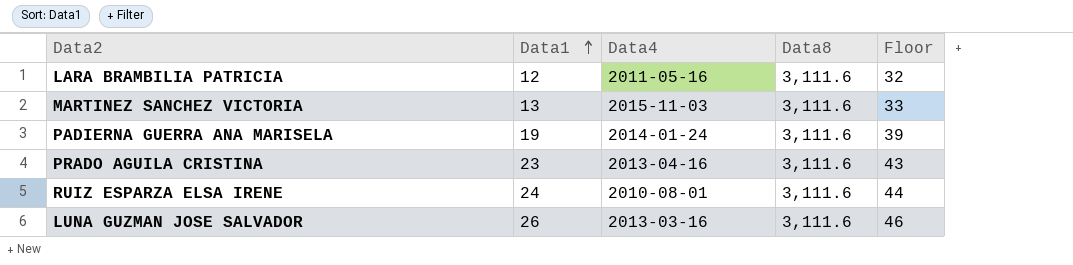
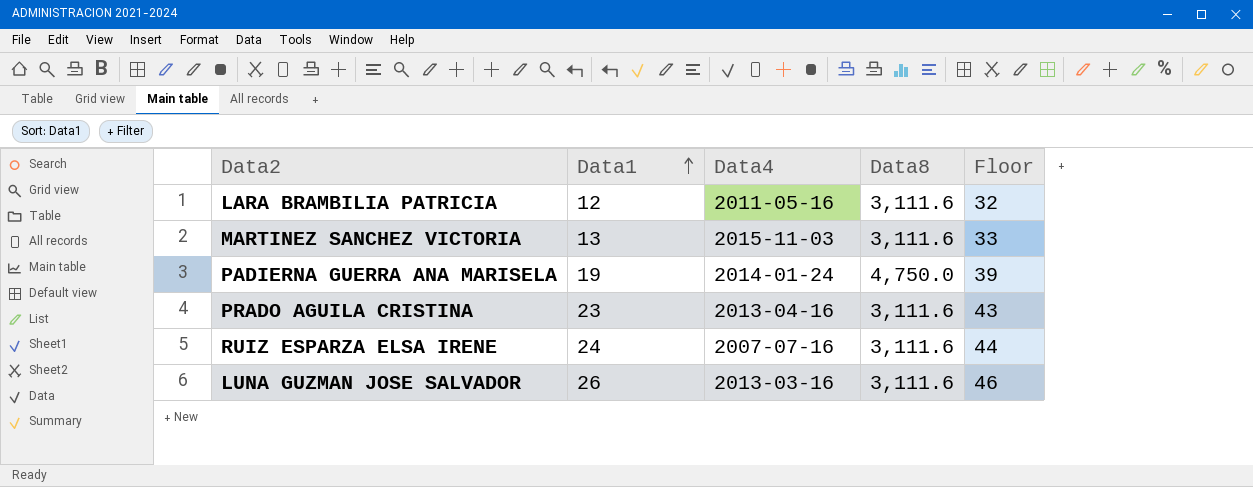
PADIERNA GUERRA ANA MARISELA | Data8: 3,111.6 -> 4,750.0
RUIZ ESPARZA ELSA IRENE | Data4: 2010-08-01 -> 2007-07-16

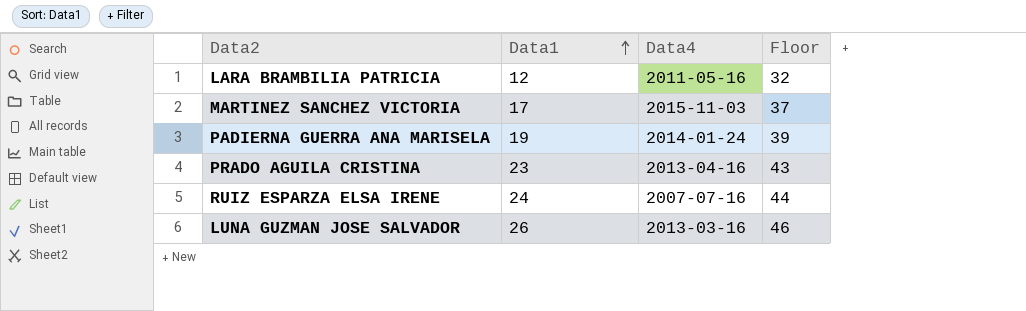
column Data8 | position: 4 -> none
MARTINEZ SANCHEZ VICTORIA | Data1: 13 -> 17
MARTINEZ SANCHEZ VICTORIA | Floor: 33 -> 37

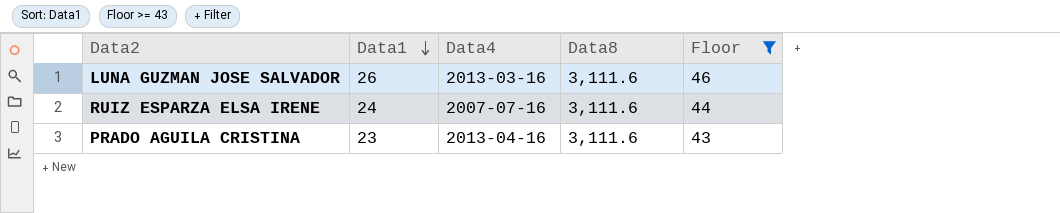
filter: none -> Floor >= 43
row order: Data1 ascending -> Data1 descending
column Data8 | position: none -> 4

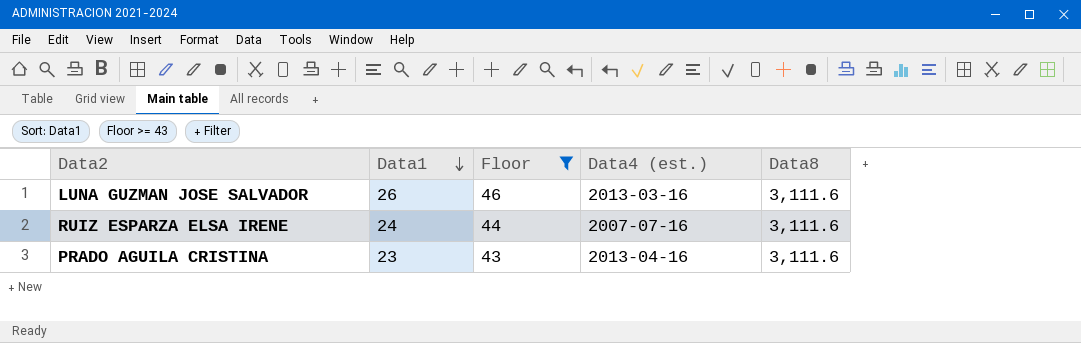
column Floor | position: 5 -> 3
column name: Data4 -> Data4 (est.)

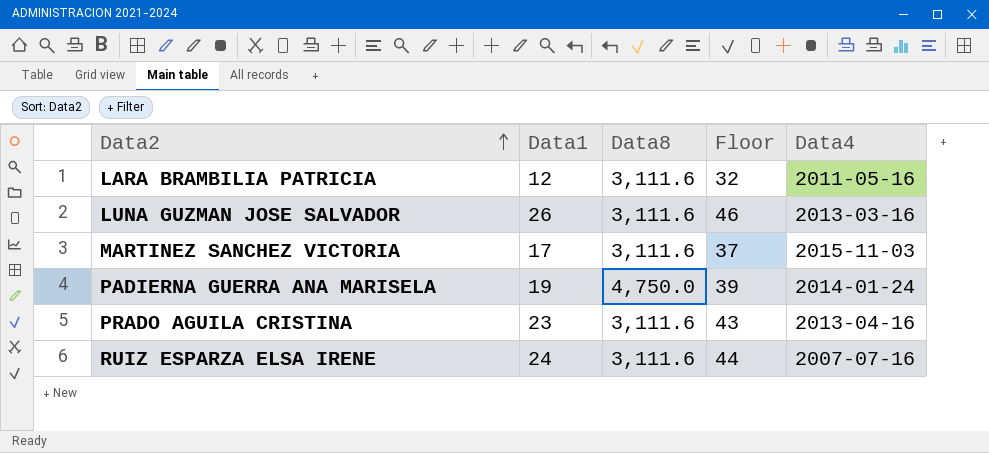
filter: Floor >= 43 -> none
row order: Data1 descending -> Data2 ascending
column Data8 | position: 5 -> 3
column name: Data4 (est.) -> Data4

